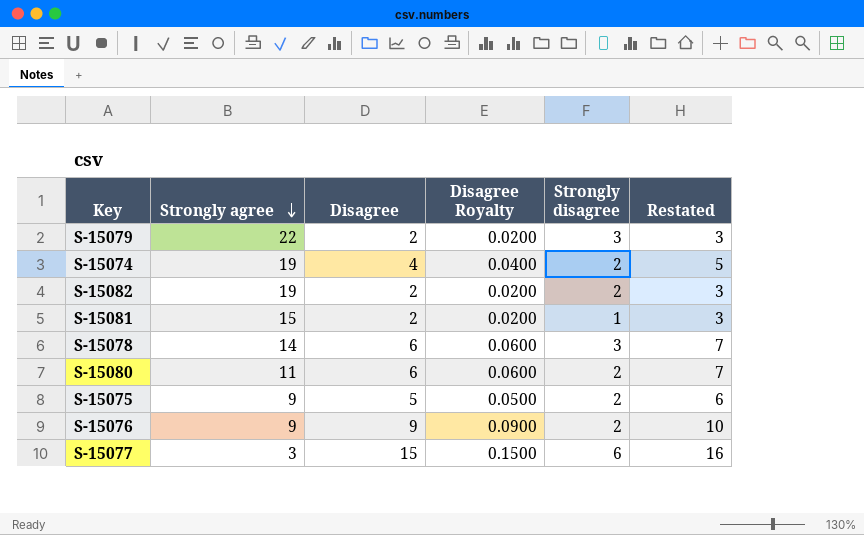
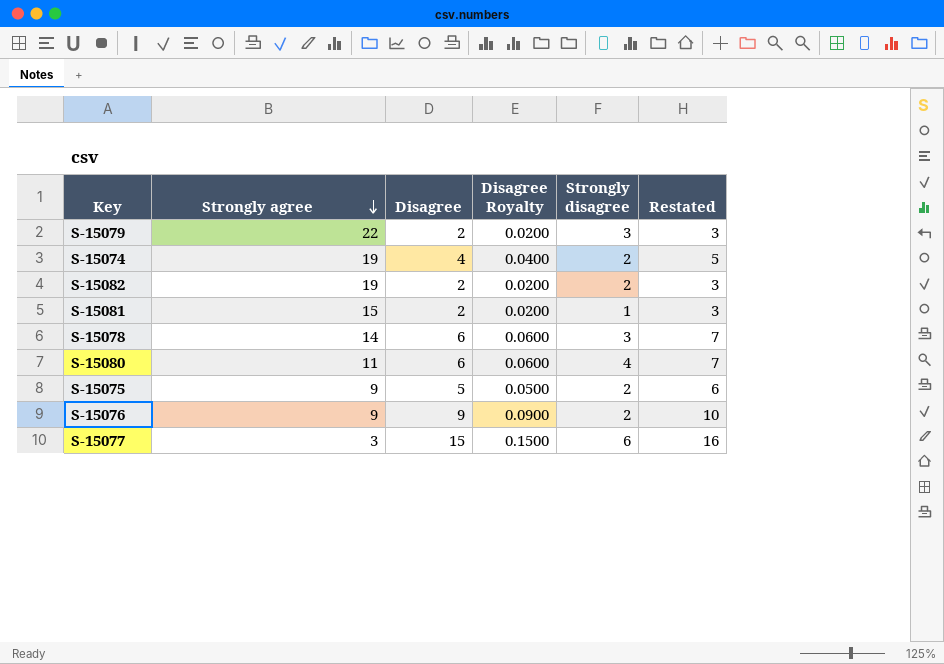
S-15080 | Strongly disagree: 2 -> 4

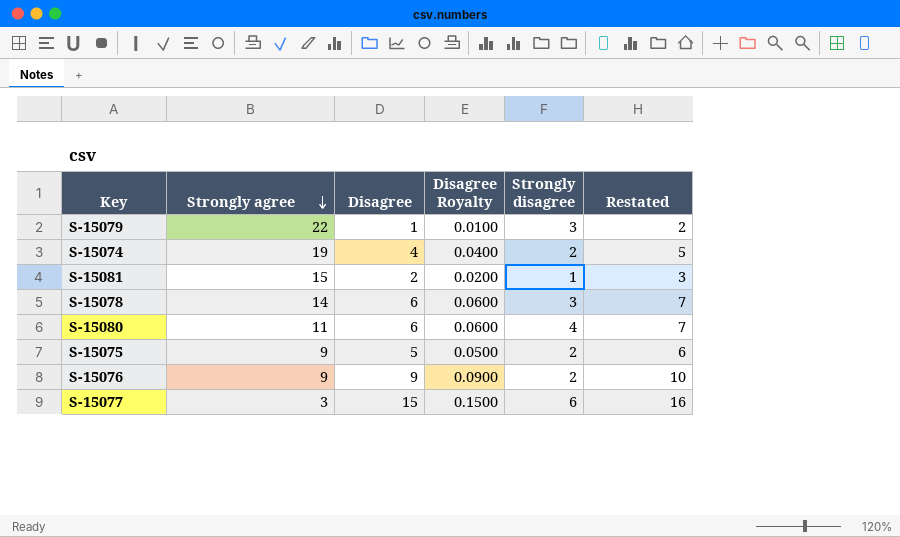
row S-15082: 19 | 2 | 0.0200 | 2 | 3 -> none
S-15079 | Disagree: 2 -> 1
S-15079 | Disagree Royalty: 0.0200 -> 0.0100
S-15079 | Restated: 3 -> 2

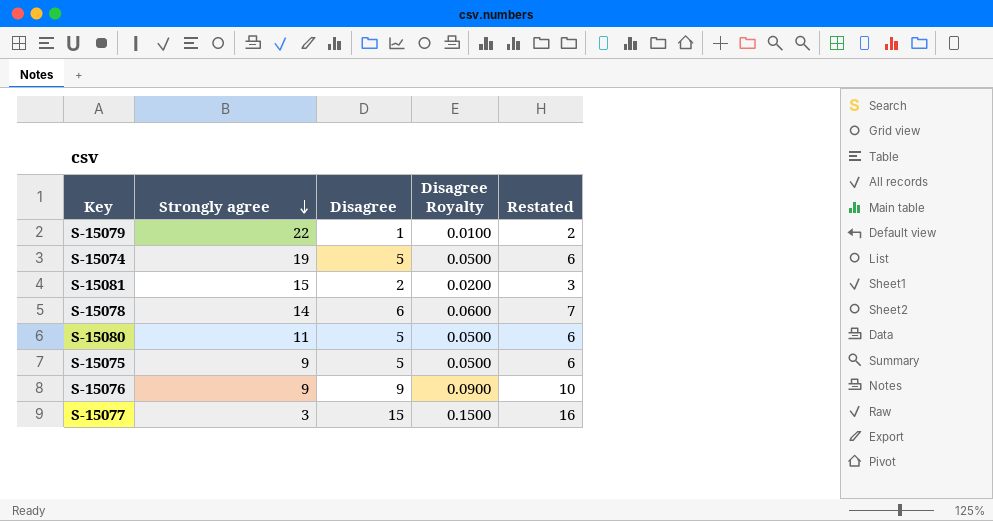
column Strongly disagree | position: 5 -> none
S-15074 | Disagree: 4 -> 5
S-15074 | Disagree Royalty: 0.0400 -> 0.0500
S-15074 | Restated: 5 -> 6
S-15080 | Disagree: 6 -> 5
S-15080 | Disagree Royalty: 0.0600 -> 0.0500
S-15080 | Restated: 7 -> 6

